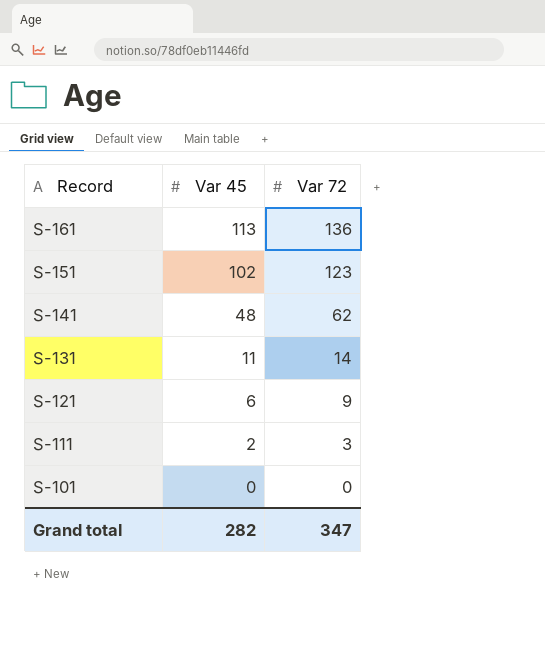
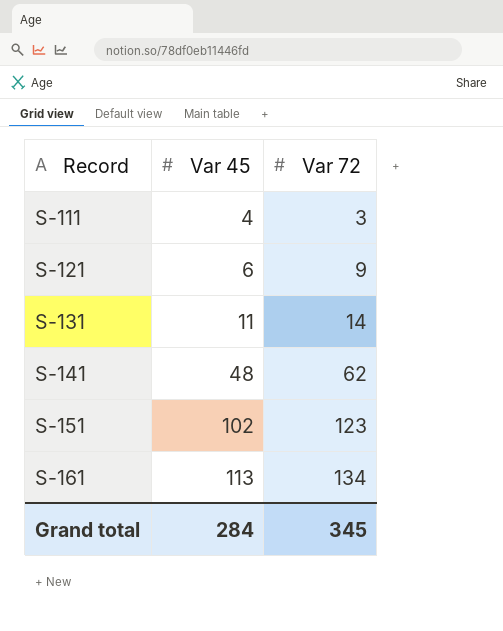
row order: Record descending -> Record ascending
row S-101: 0 | 0 -> none
S-111 | Var 45: 2 -> 4
S-161 | Var 72: 136 -> 134
Grand total | Var 45: 282 -> 284
Grand total | Var 72: 347 -> 345

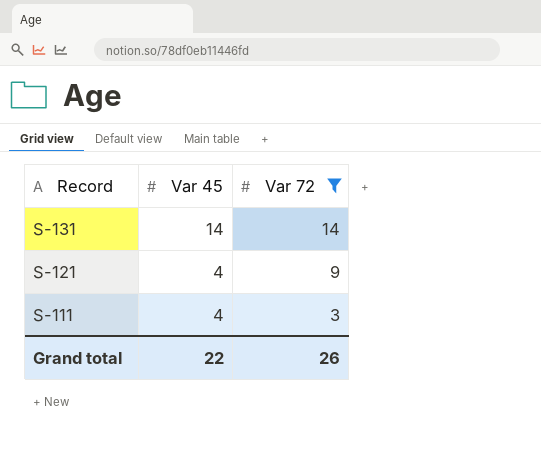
filter: none -> Var 72 <= 14
row order: Record ascending -> Record descending
S-131 | Var 45: 11 -> 14
S-121 | Var 45: 6 -> 4
Grand total | Var 45: 284 -> 22
Grand total | Var 72: 345 -> 26

